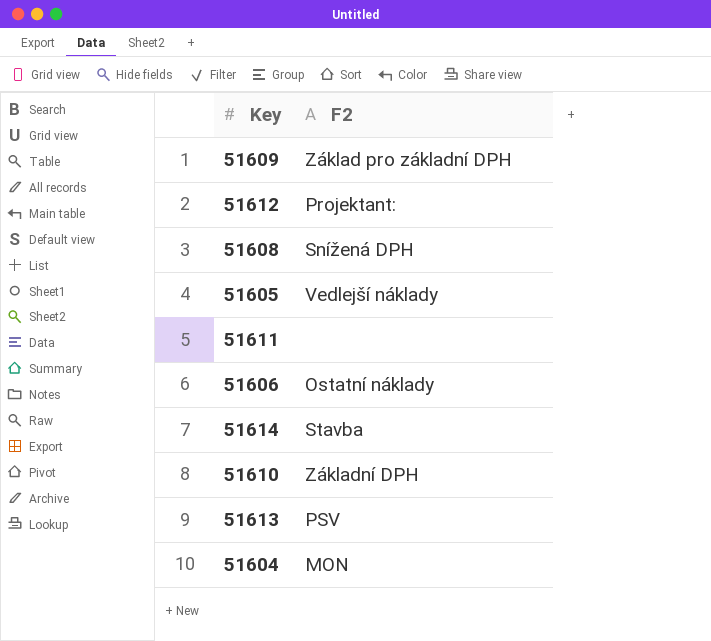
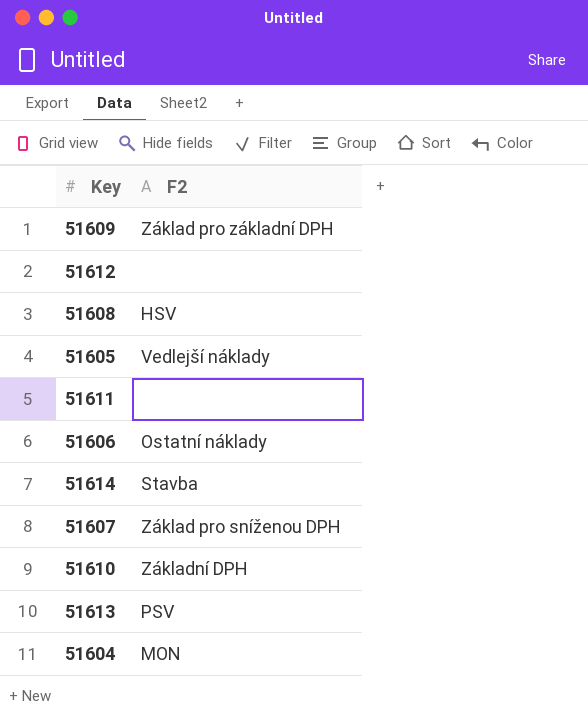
51612 | F2: Projektant: -> none
51608 | F2: Snížená DPH -> HSV
row 51607: none -> Základ pro sníženou DPH

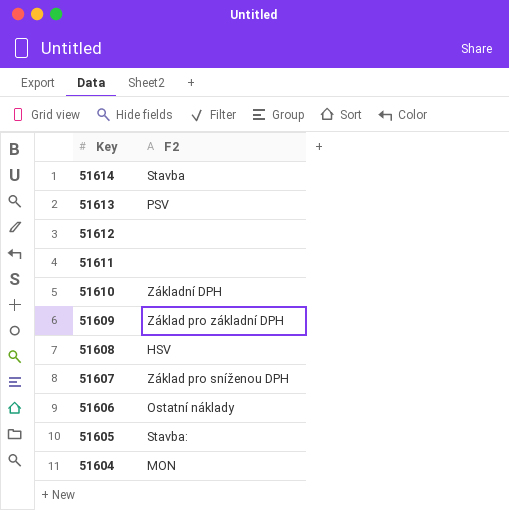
row order: none -> Key descending
51605 | F2: Vedlejší náklady -> Stavba:

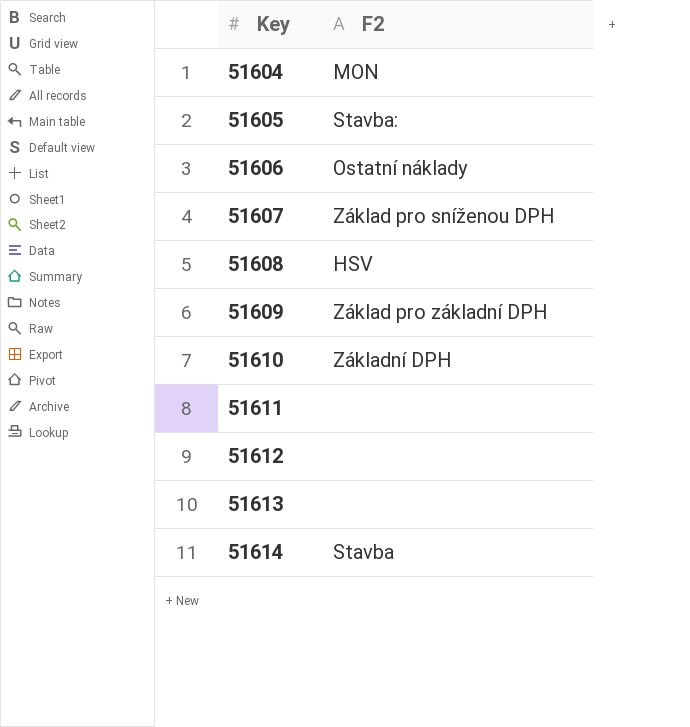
row order: Key descending -> Key ascending
51613 | F2: PSV -> none

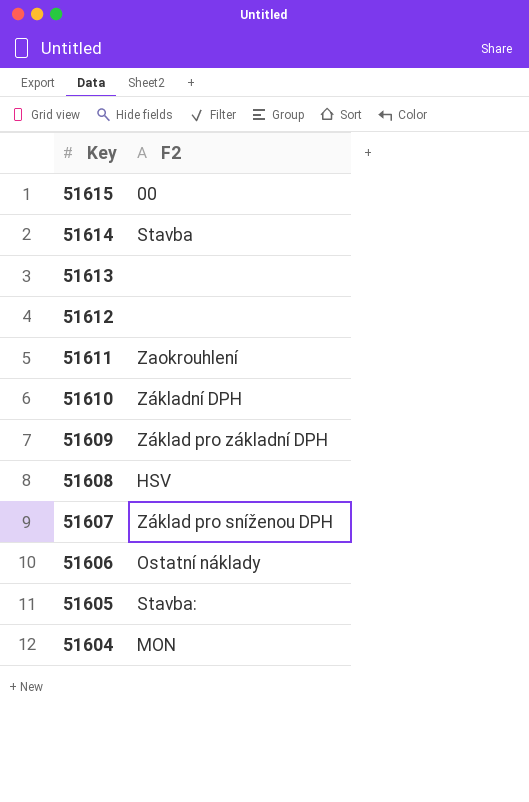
row order: Key ascending -> Key descending
row 51615: none -> 00
51611 | F2: none -> Zaokrouhlení

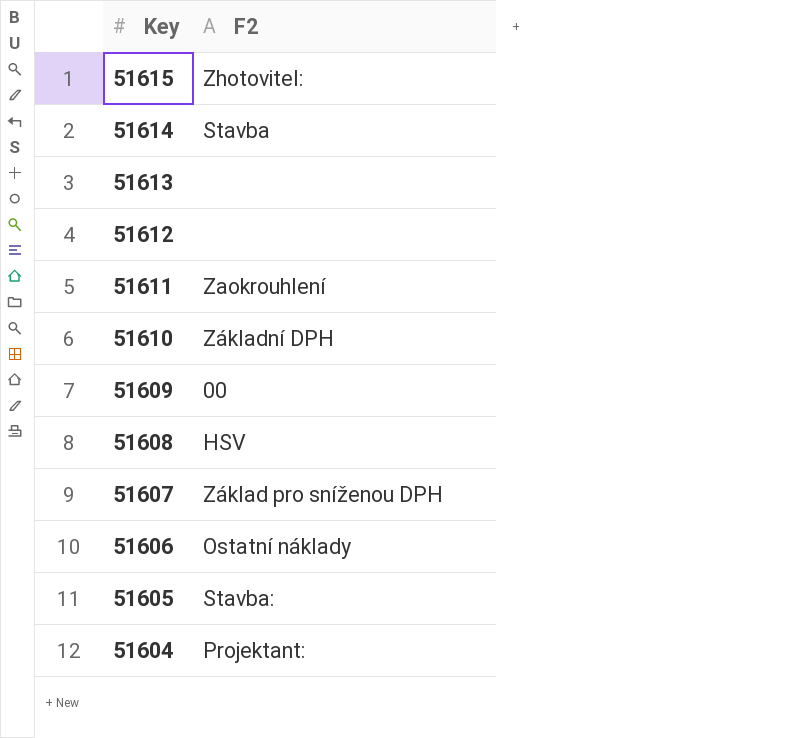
51615 | F2: 00 -> Zhotovitel:
51609 | F2: Základ pro základní DPH -> 00
51604 | F2: MON -> Projektant:

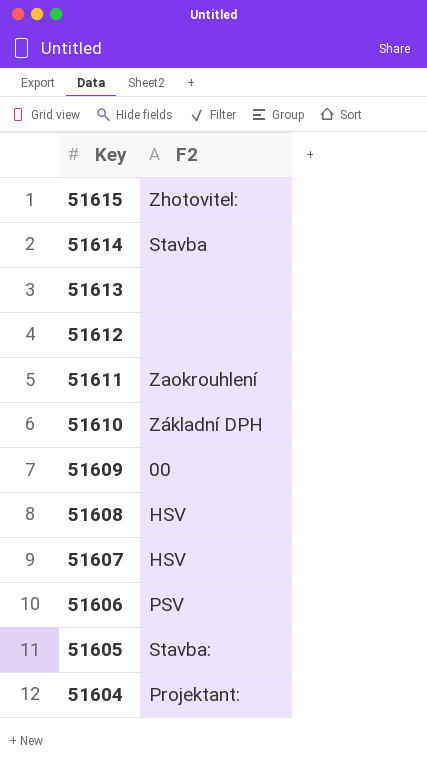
51607 | F2: Základ pro sníženou DPH -> HSV
51606 | F2: Ostatní náklady -> PSV

